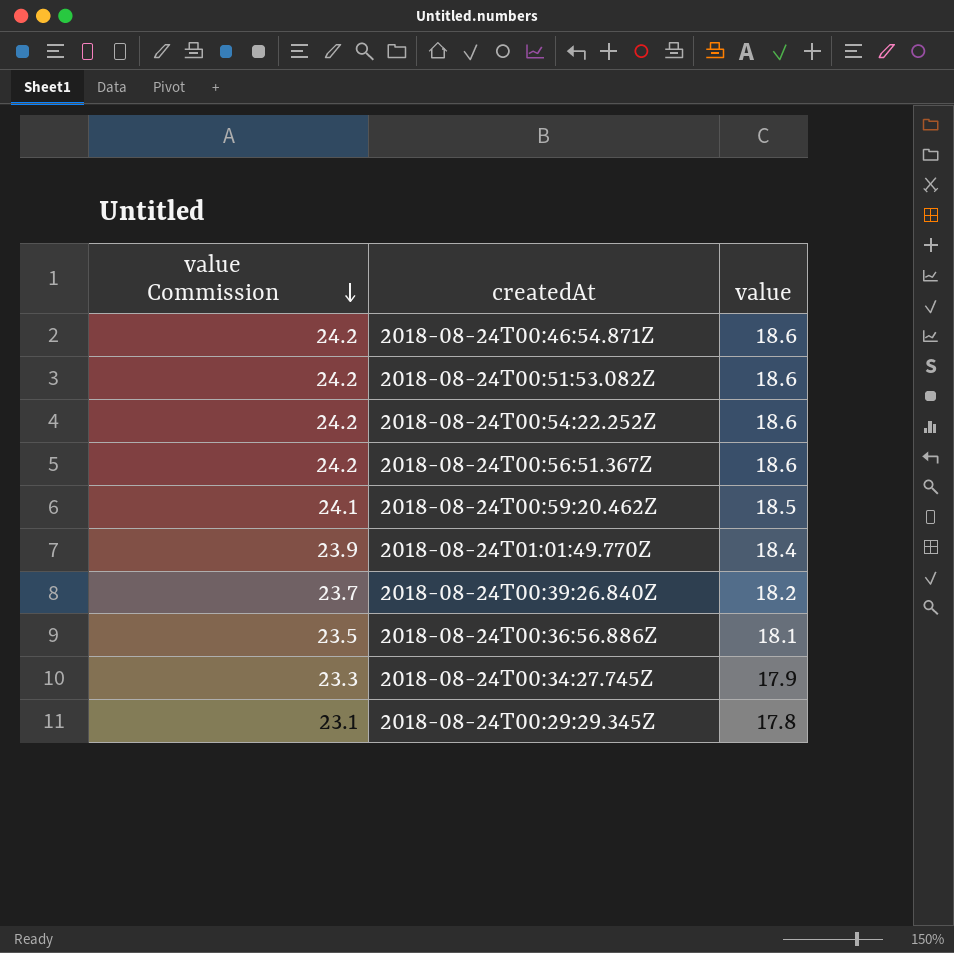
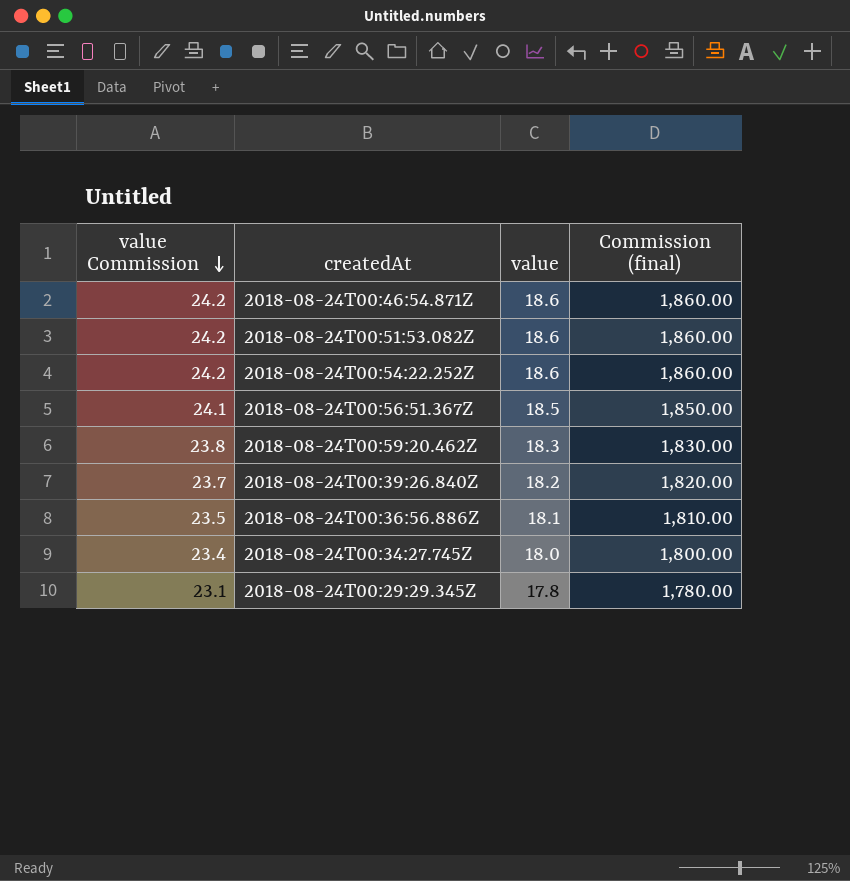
column Commission (final) | formula: none -> [value] * 100
row 2018-08-24T01:01:49.770Z: 23.9 | 18.4 -> none
2018-08-24T00:56:51.367Z | value Commission: 24.2 -> 24.1
2018-08-24T00:56:51.367Z | value: 18.6 -> 18.5
2018-08-24T00:59:20.462Z | value Commission: 24.1 -> 23.8
2018-08-24T00:59:20.462Z | value: 18.5 -> 18.3
2018-08-24T00:34:27.745Z | value Commission: 23.3 -> 23.4
2018-08-24T00:34:27.745Z | value: 17.9 -> 18.0

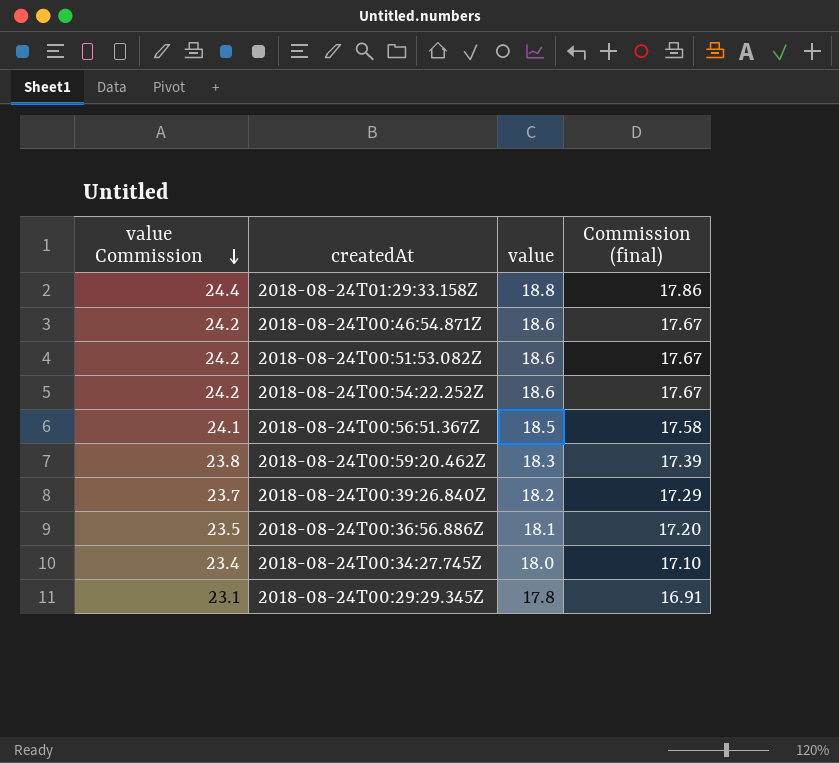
column Commission (final) | formula: [value] * 100 -> [value] * 0.95
row 2018-08-24T01:29:33.158Z: none -> 24.4 | 18.8 | 17.86

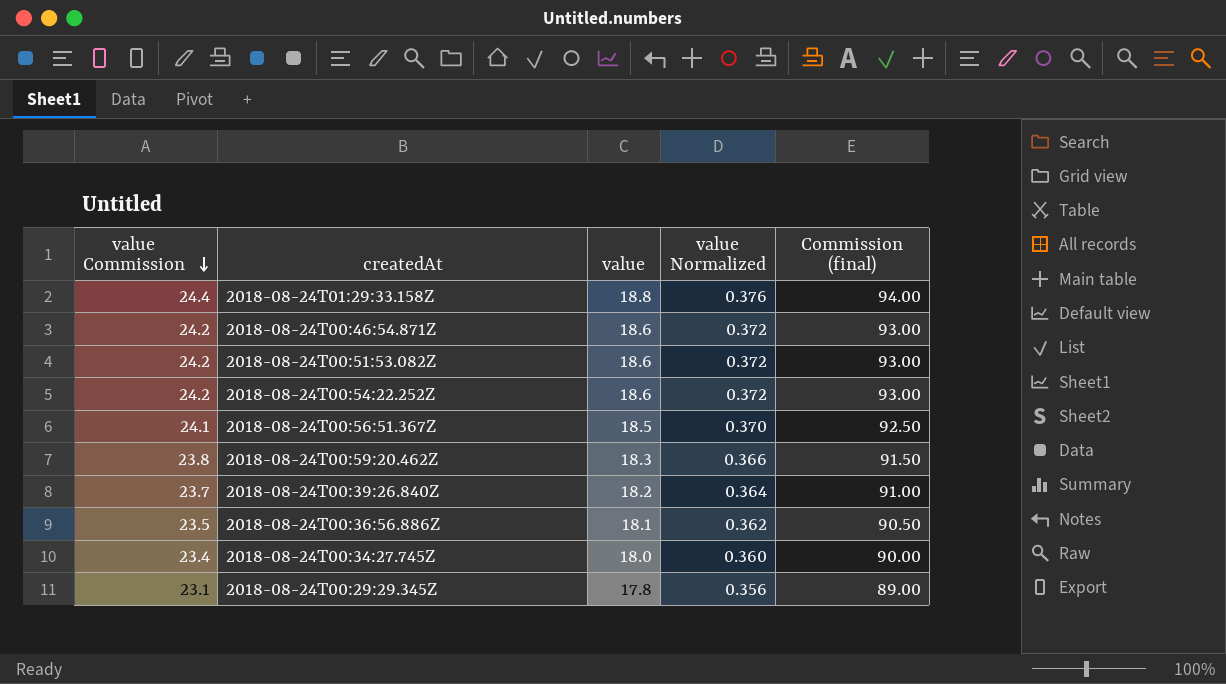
column value Normalized | formula: none -> [value] * 0.02
column Commission (final) | formula: [value] * 0.95 -> [value] * 5

